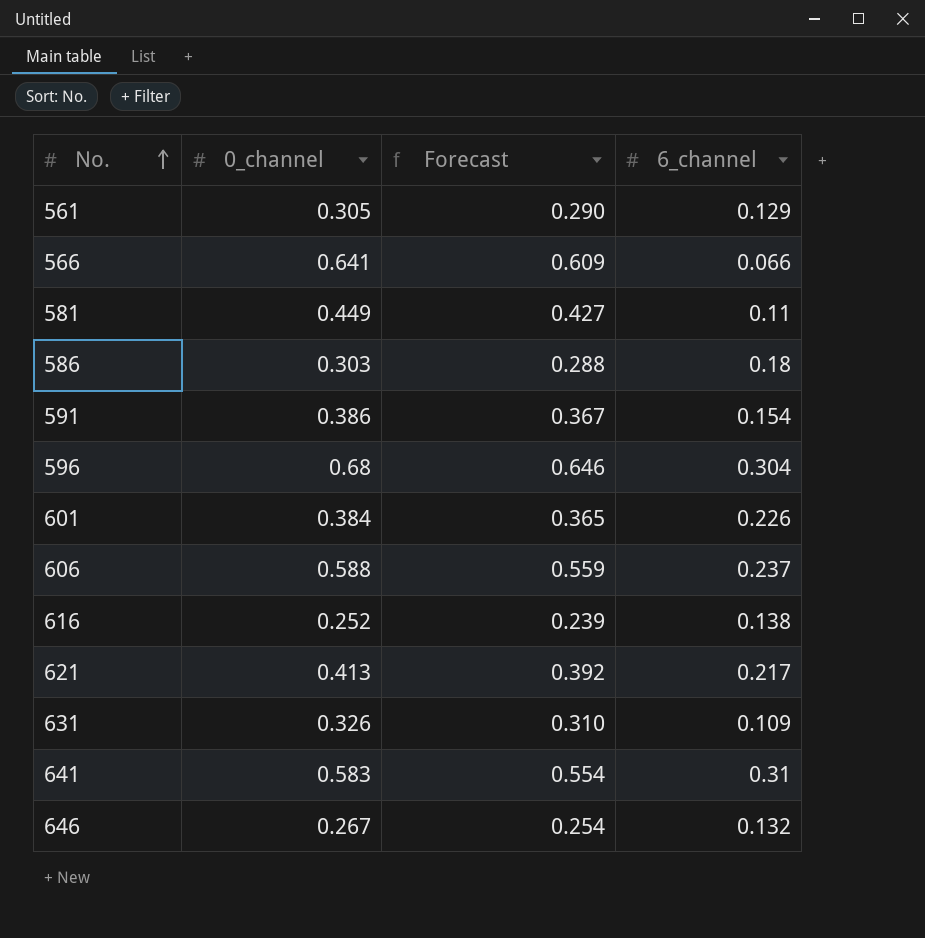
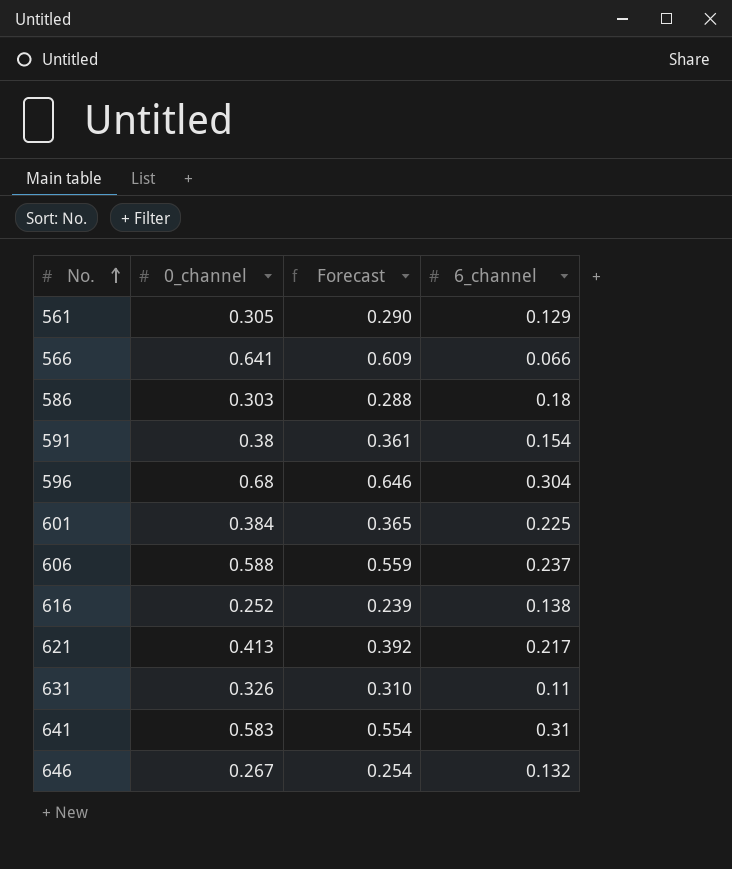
row 581: 0.449 | 0.427 | 0.11 -> none
591 | 0_channel: 0.386 -> 0.38
591 | Forecast: 0.367 -> 0.361
601 | 6_channel: 0.226 -> 0.225
631 | 6_channel: 0.109 -> 0.11

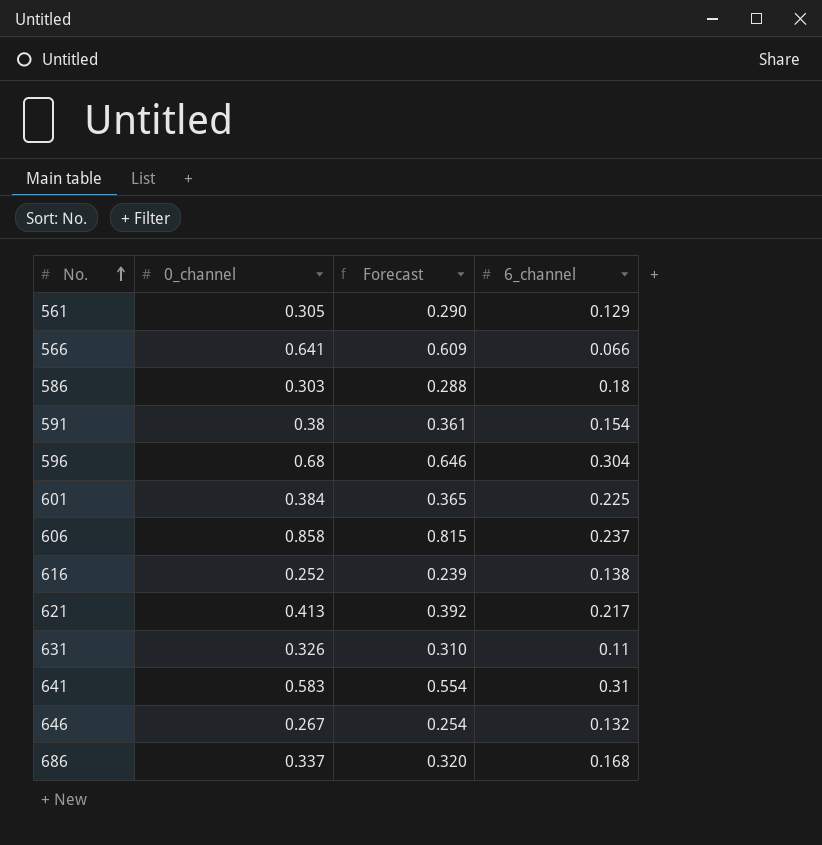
606 | 0_channel: 0.588 -> 0.858
606 | Forecast: 0.559 -> 0.815
row 686: none -> 0.337 | 0.320 | 0.168

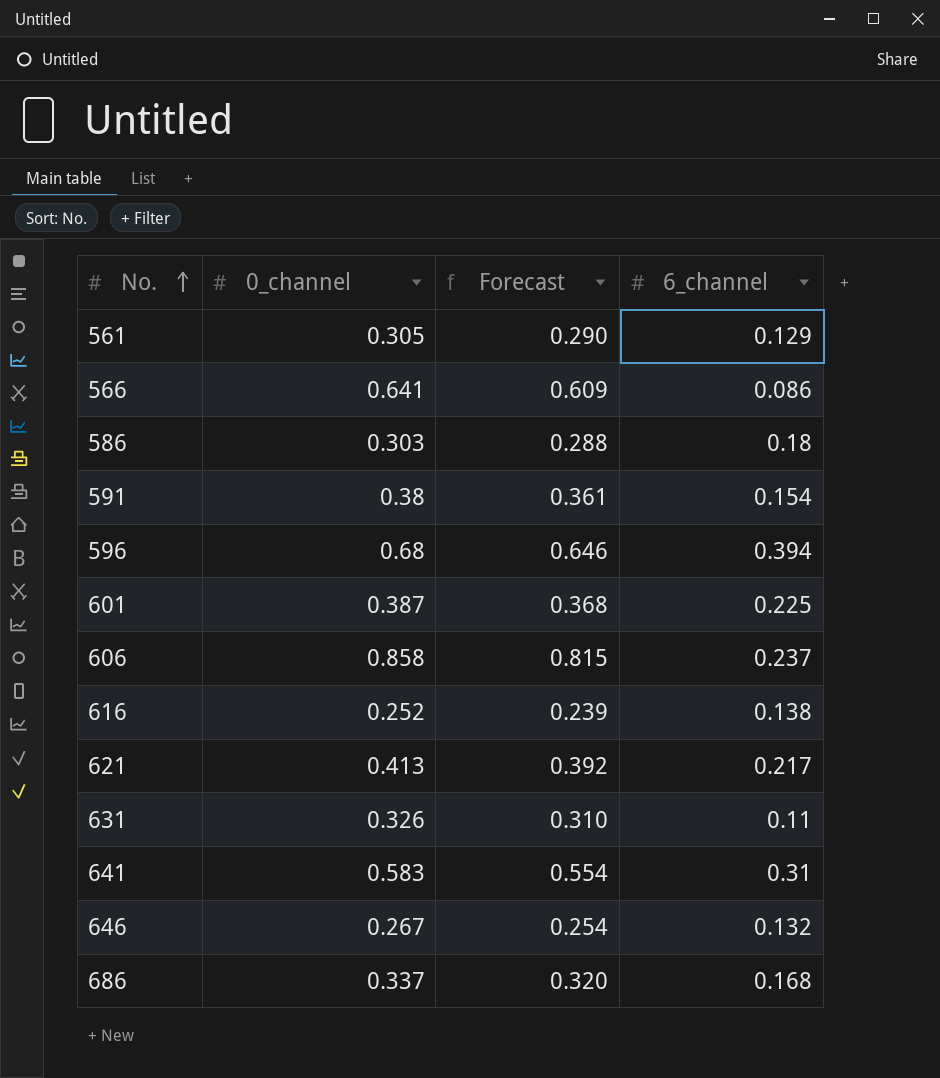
566 | 6_channel: 0.066 -> 0.086
596 | 6_channel: 0.304 -> 0.394
601 | 0_channel: 0.384 -> 0.387
601 | Forecast: 0.365 -> 0.368

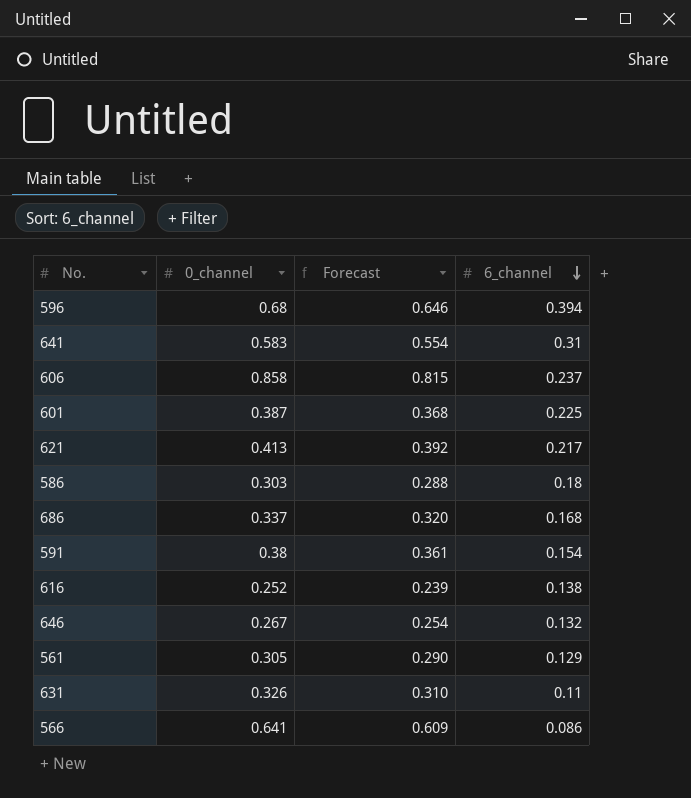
row order: No. ascending -> 6_channel descending

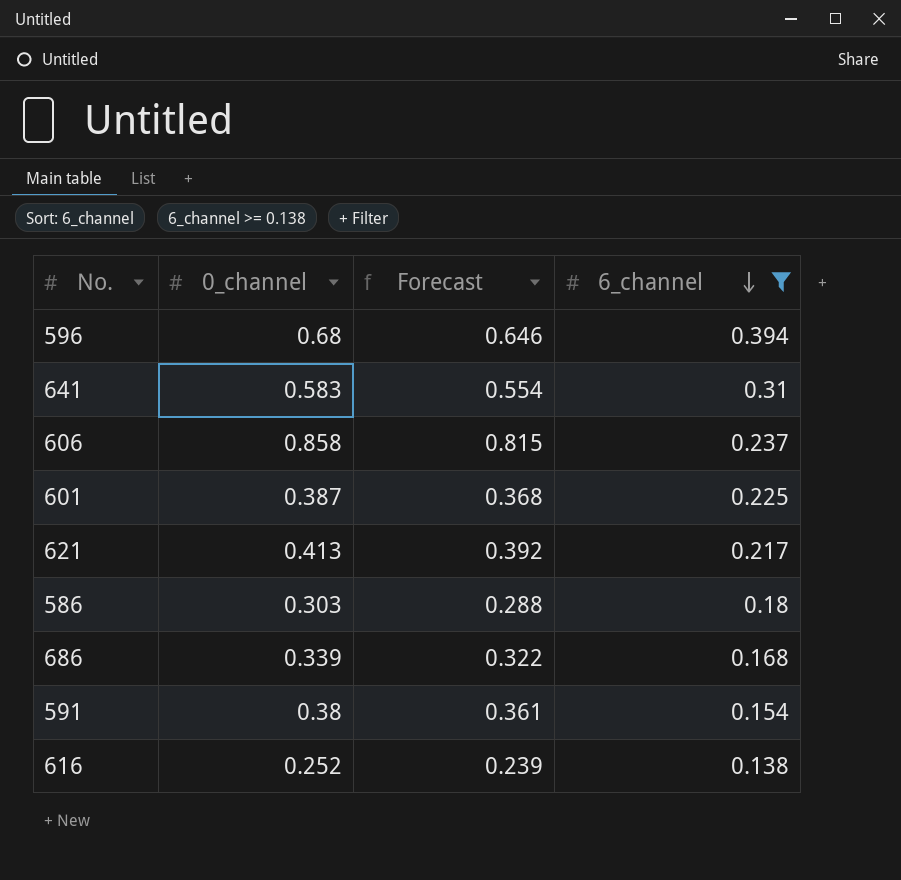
filter: none -> 6_channel >= 0.138
686 | 0_channel: 0.337 -> 0.339
686 | Forecast: 0.320 -> 0.322

